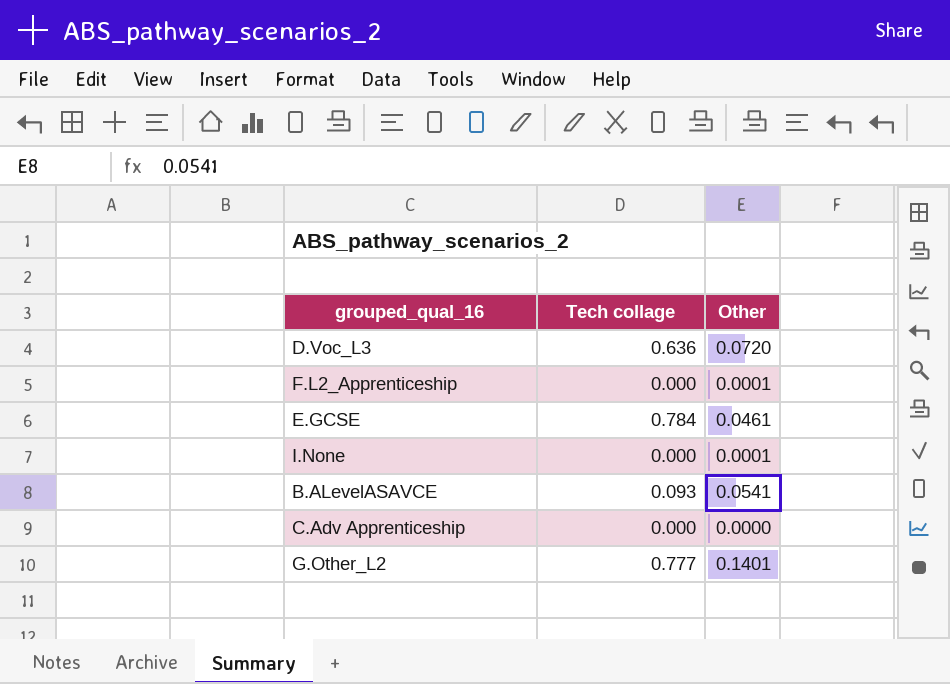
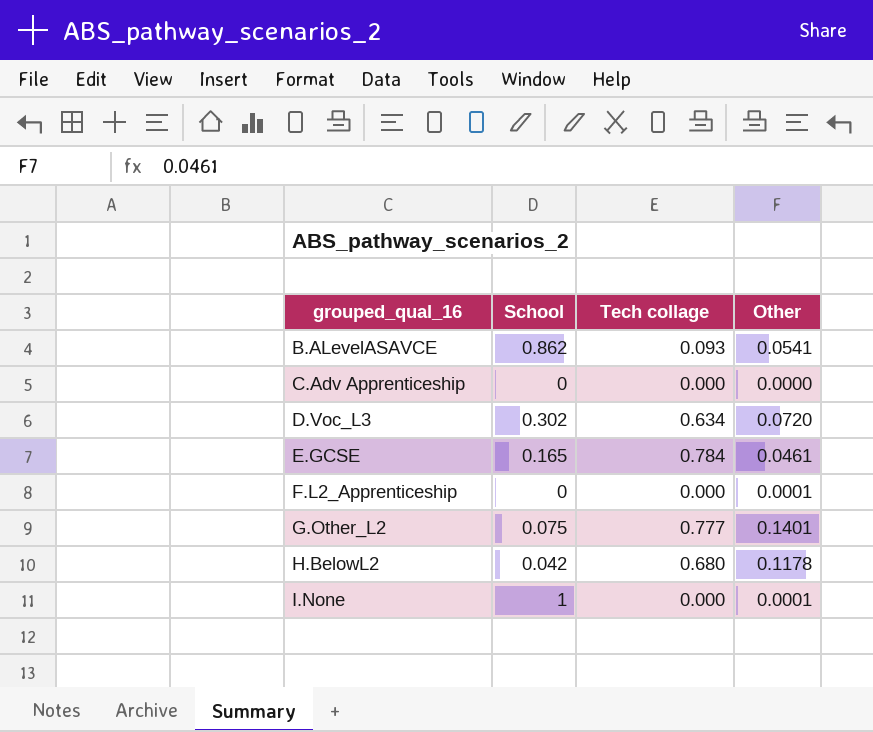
row order: none -> grouped_qual_16 ascending
column School | position: none -> 2
D.Voc_L3 | Tech collage: 0.636 -> 0.634
row H.BelowL2: none -> 0.042 | 0.680 | 0.1178

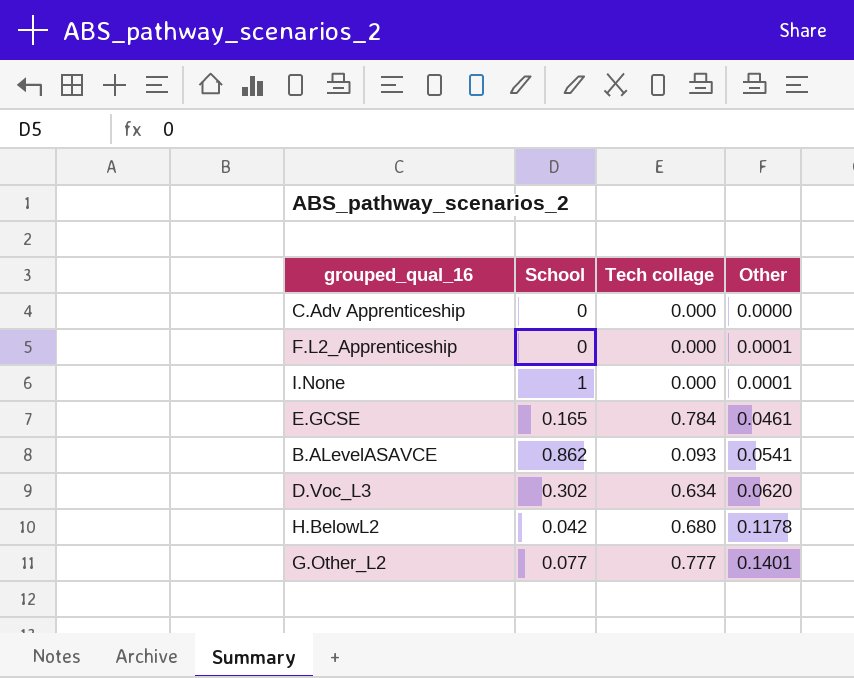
row order: grouped_qual_16 ascending -> Other ascending
D.Voc_L3 | Other: 0.0720 -> 0.0620
G.Other_L2 | School: 0.075 -> 0.077

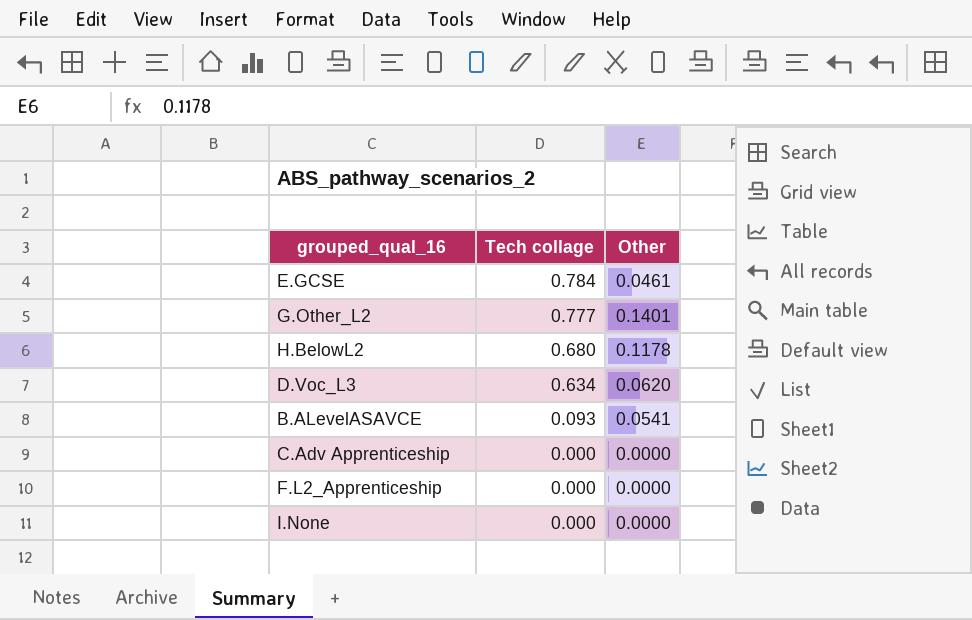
row order: Other ascending -> Tech collage descending
column School | position: 2 -> none
F.L2_Apprenticeship | Other: 0.0001 -> 0.0000
I.None | Other: 0.0001 -> 0.0000

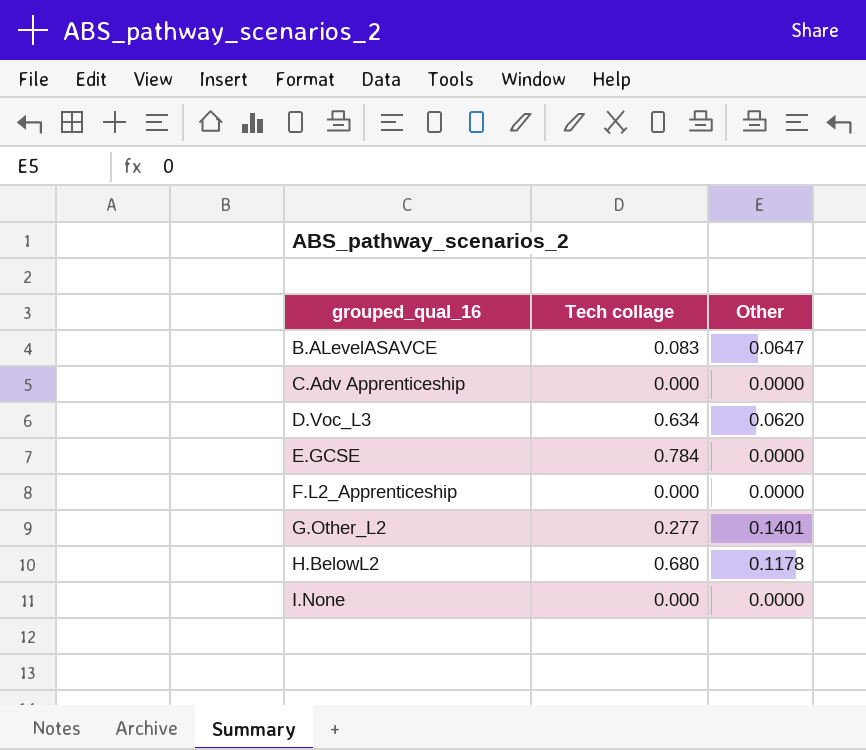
row order: Tech collage descending -> grouped_qual_16 ascending
B.ALevelASAVCE | Tech collage: 0.093 -> 0.083
B.ALevelASAVCE | Other: 0.0541 -> 0.0647
E.GCSE | Other: 0.0461 -> 0.0000
G.Other_L2 | Tech collage: 0.777 -> 0.277

